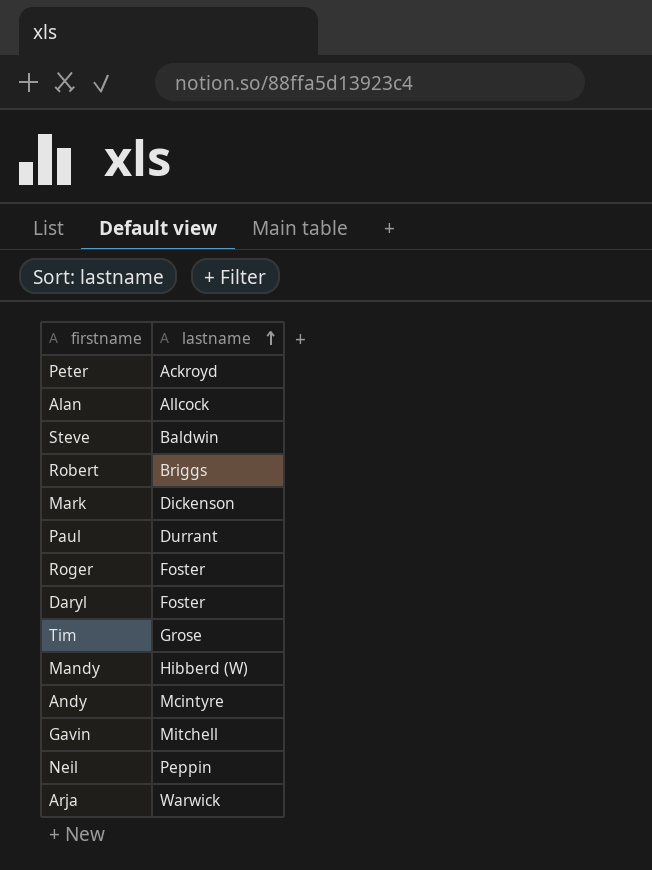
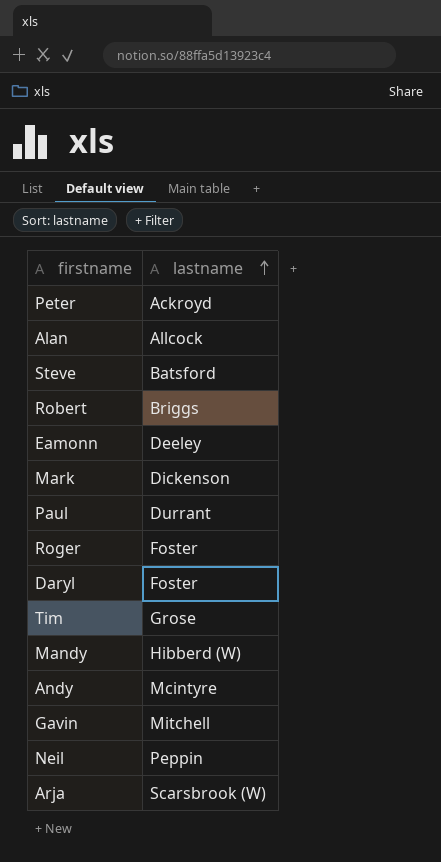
Steve | lastname: Baldwin -> Batsford
row Eamonn: none -> Deeley
Arja | lastname: Warwick -> Scarsbrook (W)

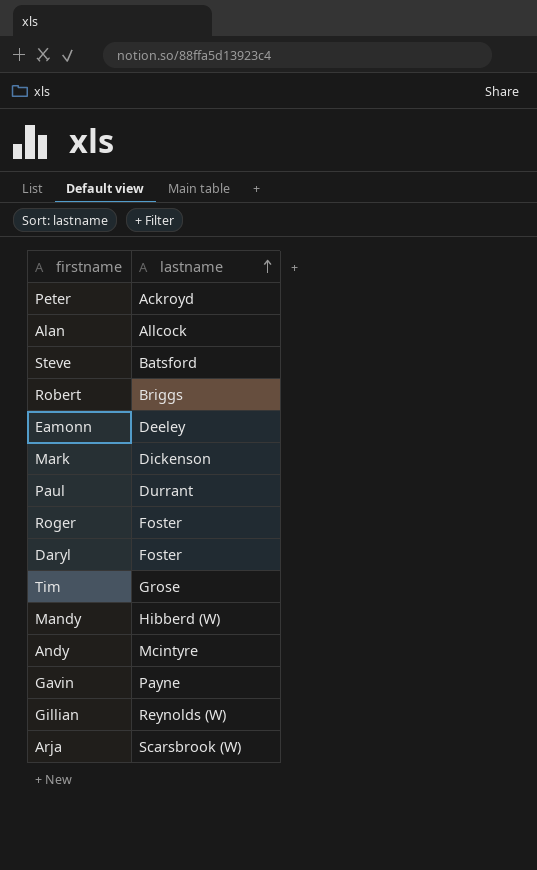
row Neil: Peppin -> none
Gavin | lastname: Mitchell -> Payne
row Gillian: none -> Reynolds (W)

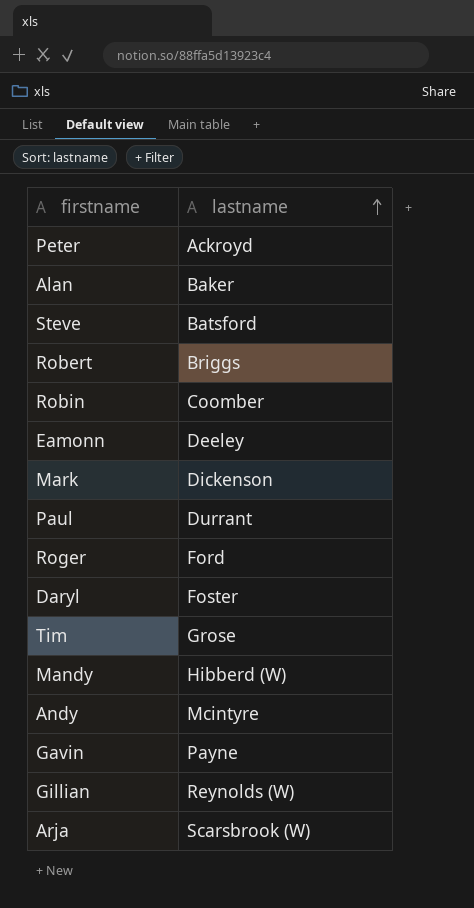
Alan | lastname: Allcock -> Baker
row Robin: none -> Coomber
Roger | lastname: Foster -> Ford

